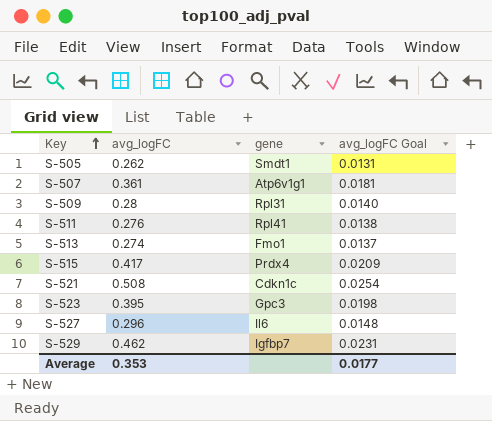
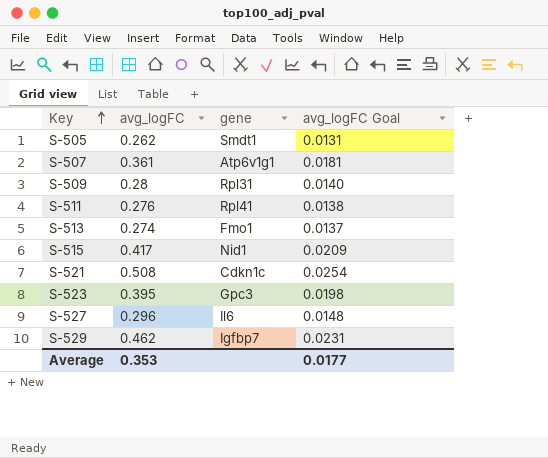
S-515 | gene: Prdx4 -> Nid1

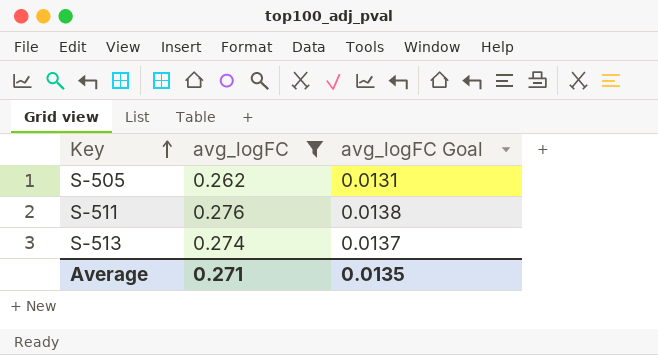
filter: none -> avg_logFC <= 0.276
column gene | position: 3 -> none
Average | avg_logFC: 0.353 -> 0.271
Average | avg_logFC Goal: 0.0177 -> 0.0135

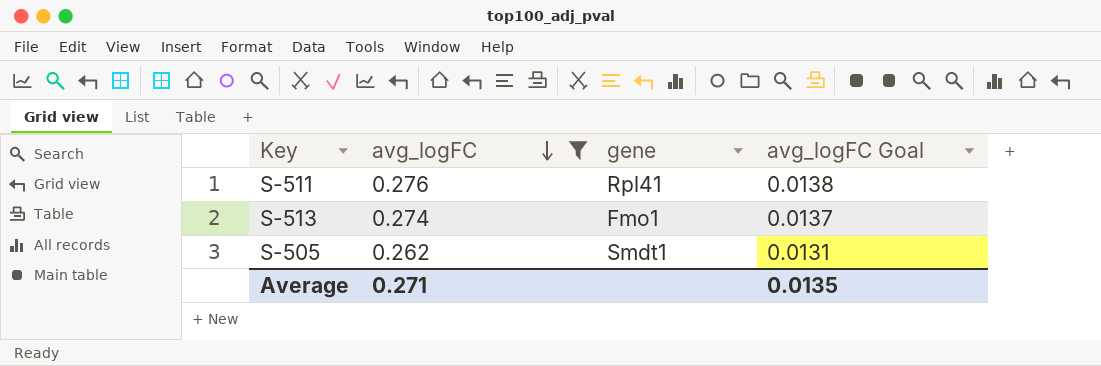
row order: Key ascending -> avg_logFC descending
column gene | position: none -> 3

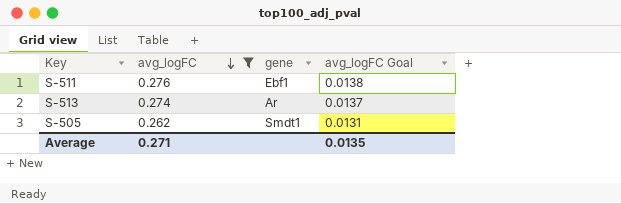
S-511 | gene: Rpl41 -> Ebf1
S-513 | gene: Fmo1 -> Ar

